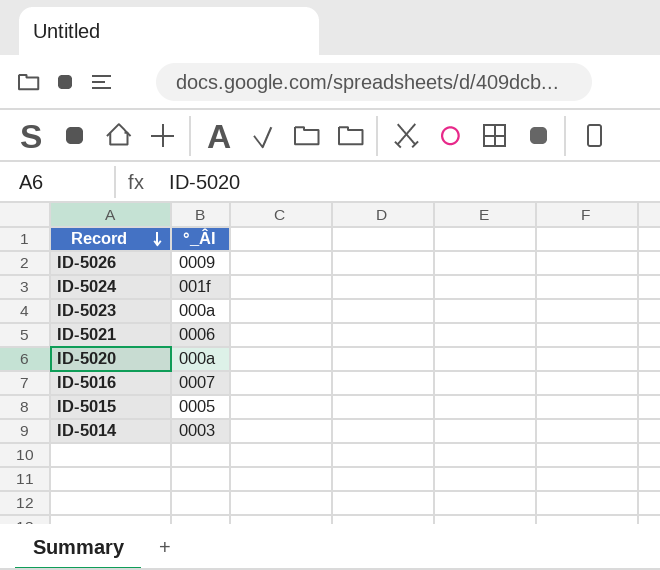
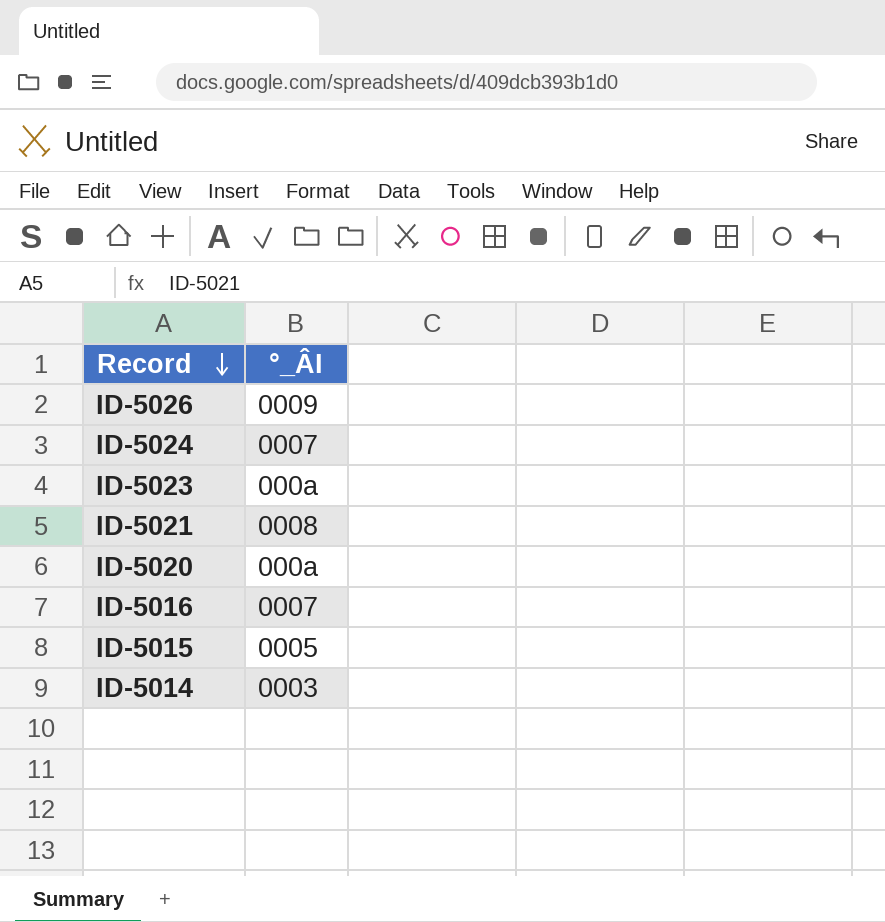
ID-5024 | °_ÂI: 001f -> 0007
ID-5021 | °_ÂI: 0006 -> 0008

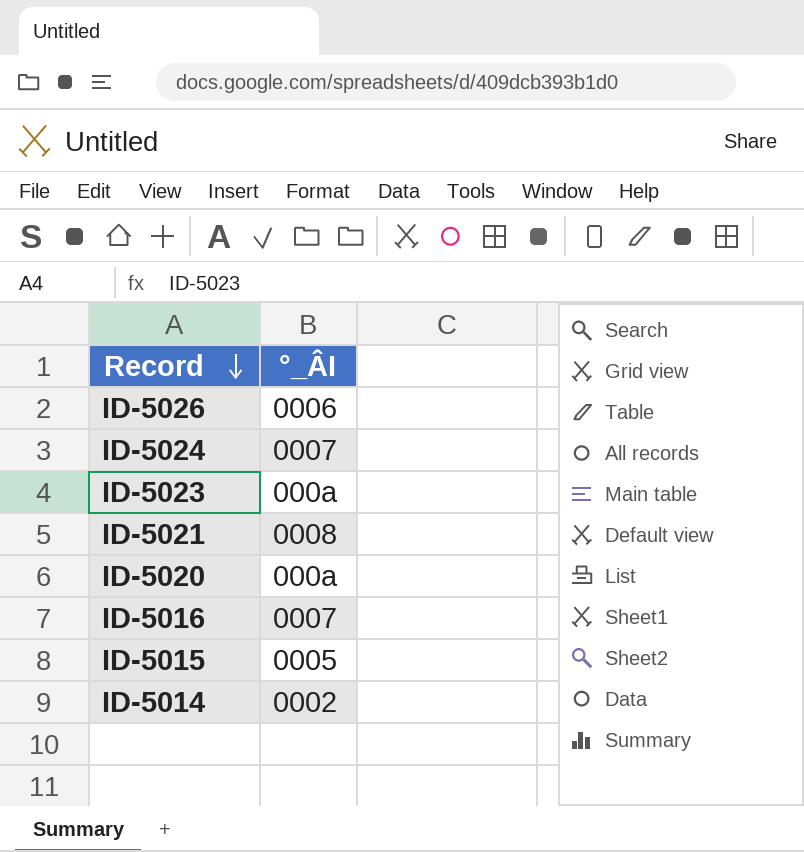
ID-5026 | °_ÂI: 0009 -> 0006
ID-5014 | °_ÂI: 0003 -> 0002

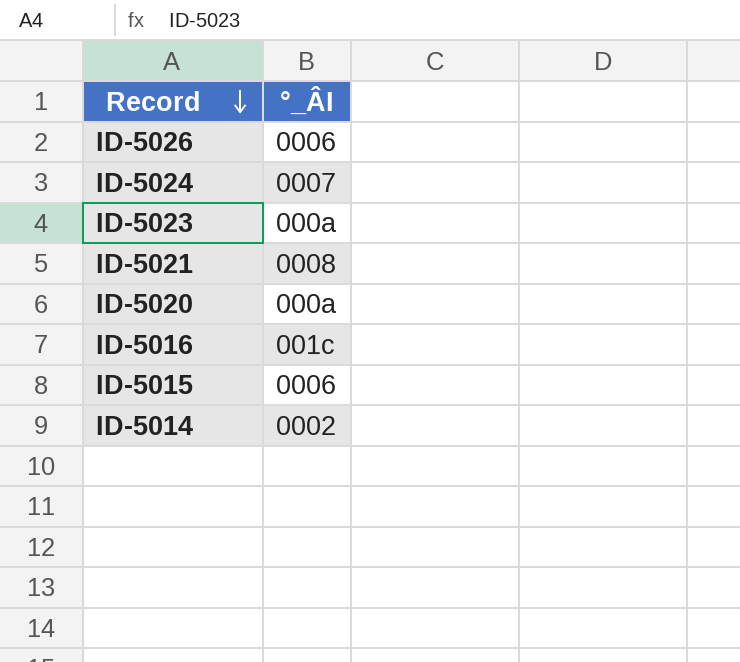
ID-5016 | °_ÂI: 0007 -> 001c
ID-5015 | °_ÂI: 0005 -> 0006

